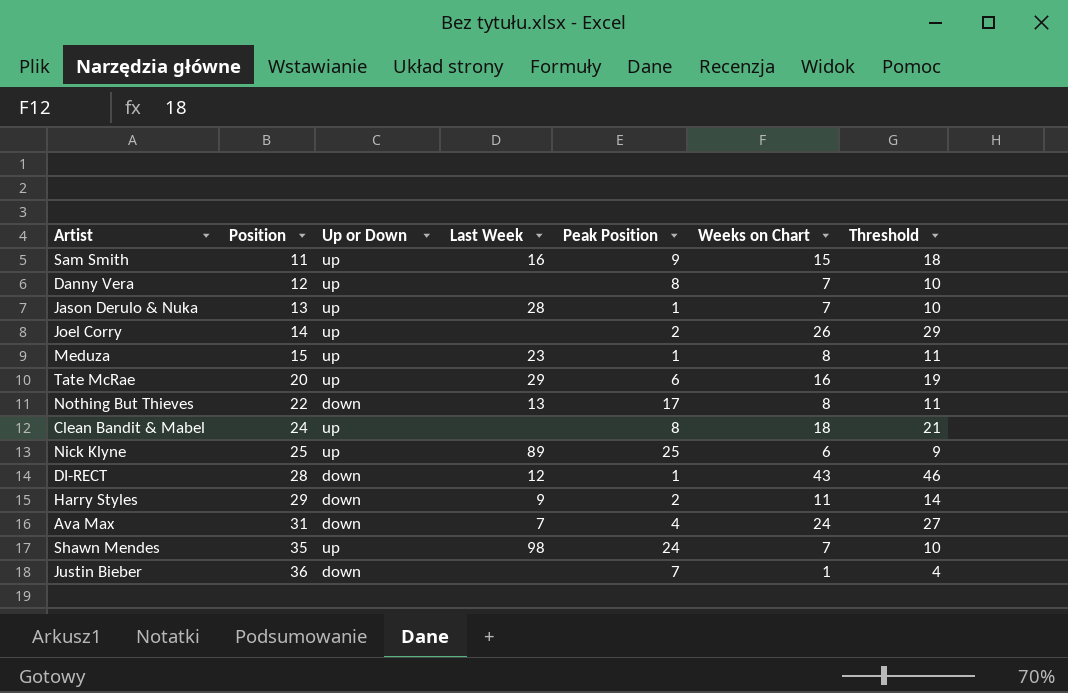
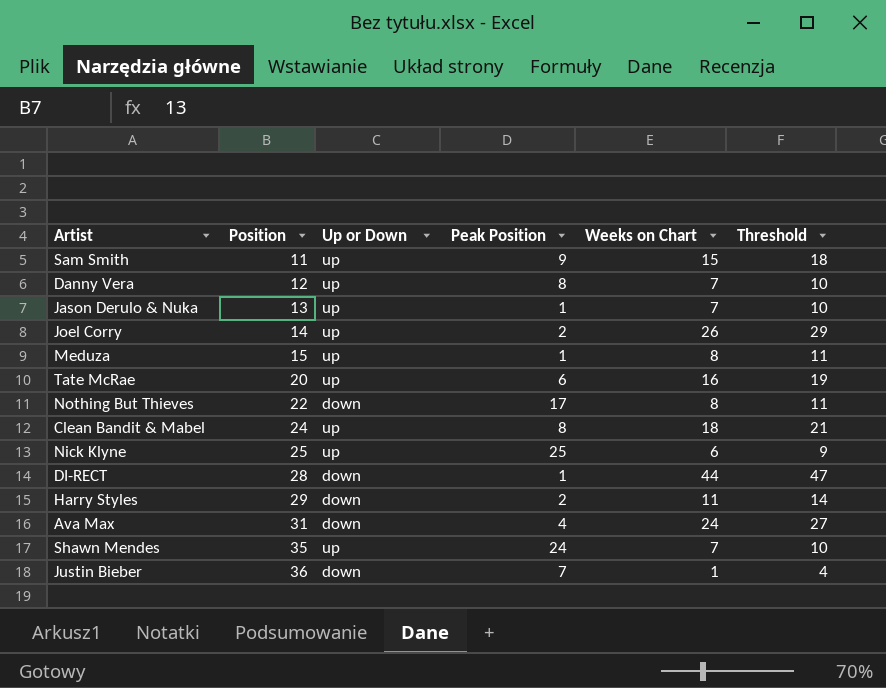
column Last Week | position: 4 -> none
DI-RECT | Weeks on Chart: 43 -> 44
DI-RECT | Threshold: 46 -> 47

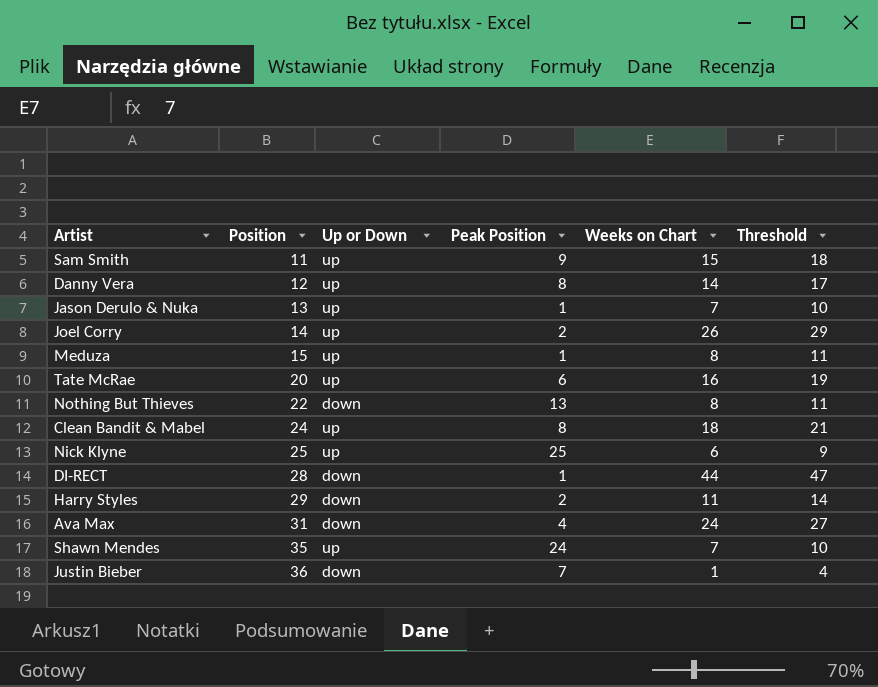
Danny Vera | Weeks on Chart: 7 -> 14
Danny Vera | Threshold: 10 -> 17
Nothing But Thieves | Peak Position: 17 -> 13

